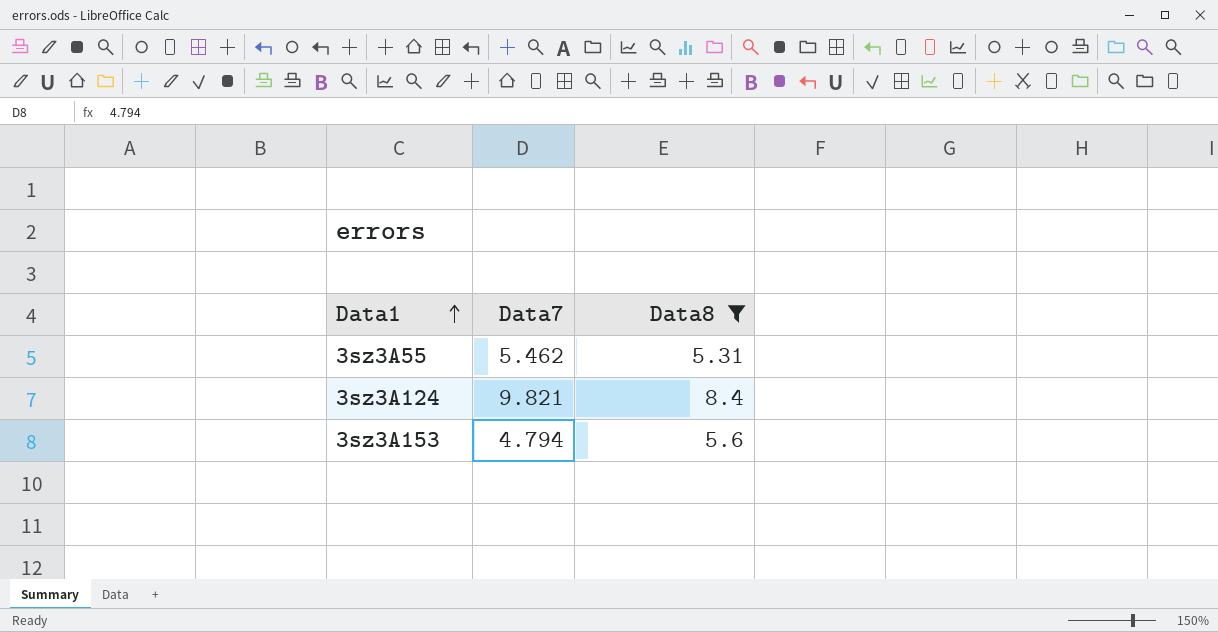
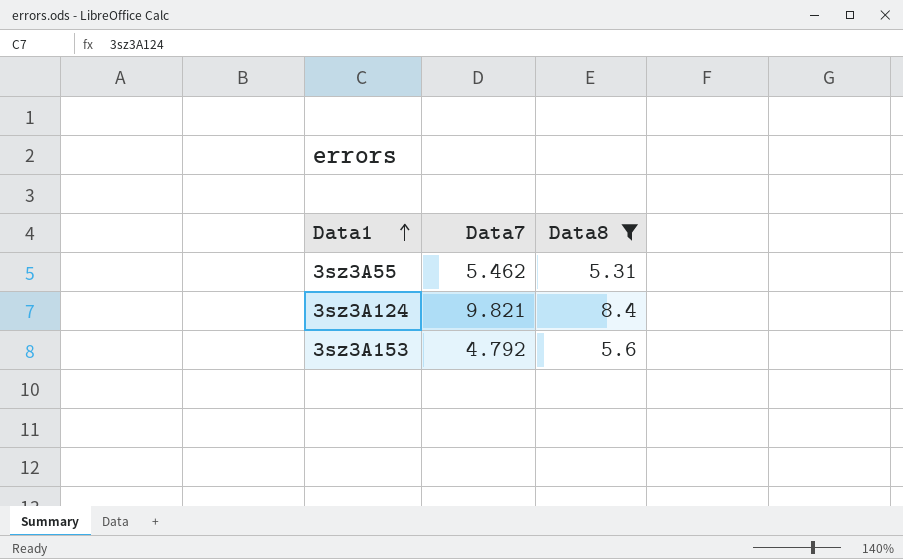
3sz3A153 | Data7: 4.794 -> 4.792

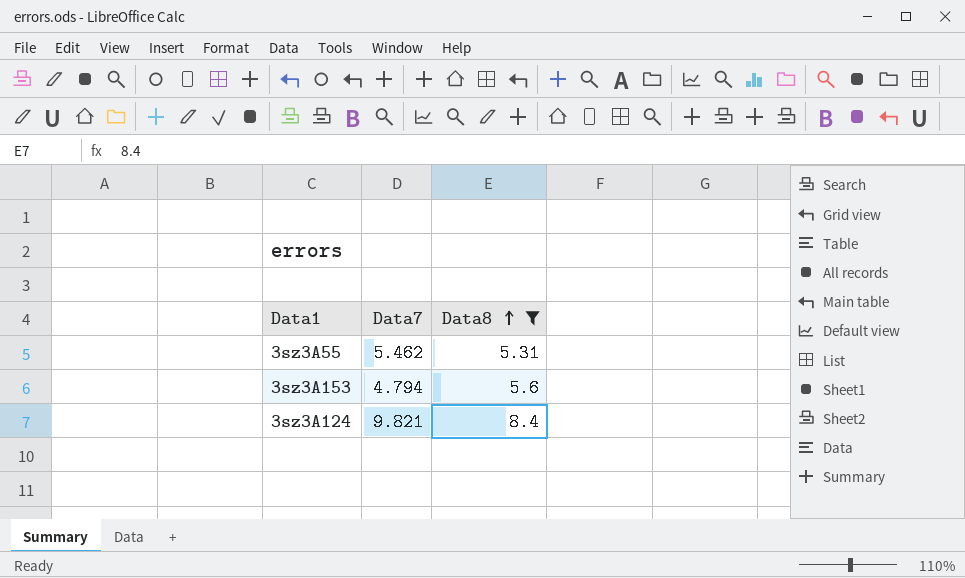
row order: Data1 ascending -> Data8 ascending
3sz3A153 | Data7: 4.792 -> 4.794

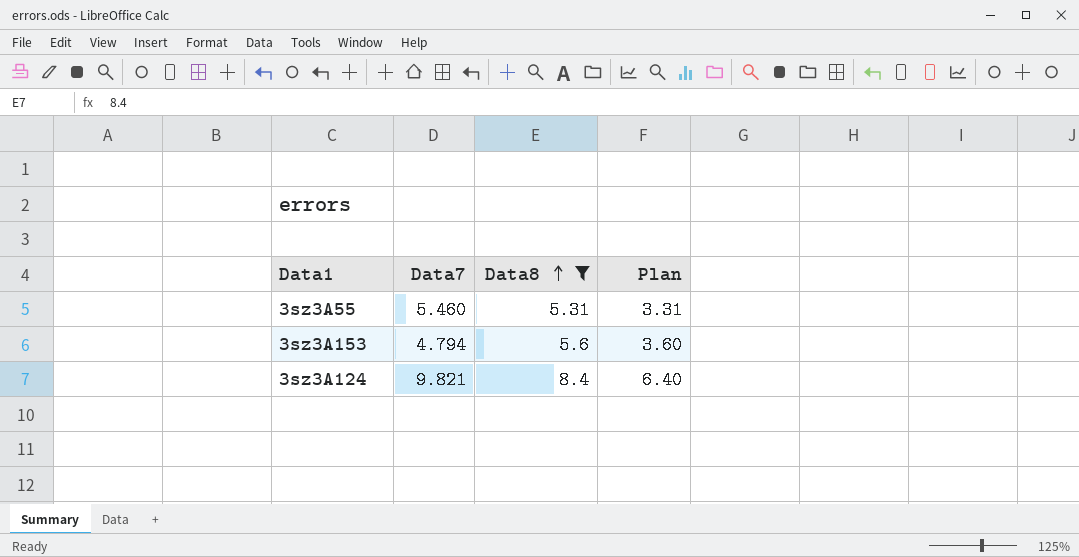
column Plan | formula: none -> [Data8] - 2
3sz3A55 | Data7: 5.462 -> 5.460

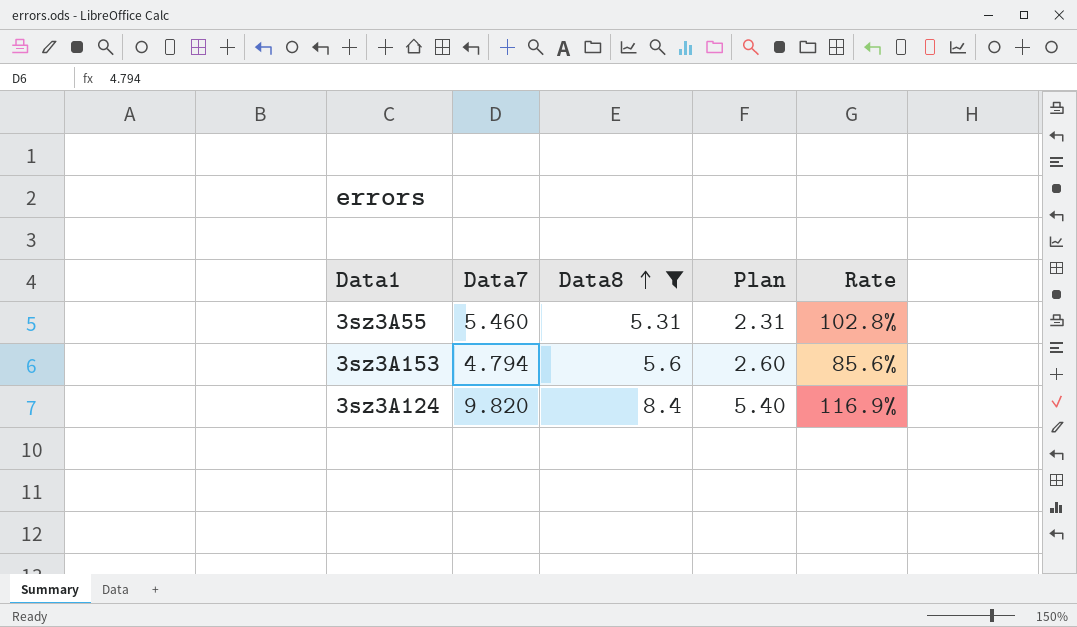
column Plan | formula: [Data8] - 2 -> [Data8] - 3
column Rate | formula: none -> [Data7] / [Data8]
3sz3A124 | Data7: 9.821 -> 9.820

